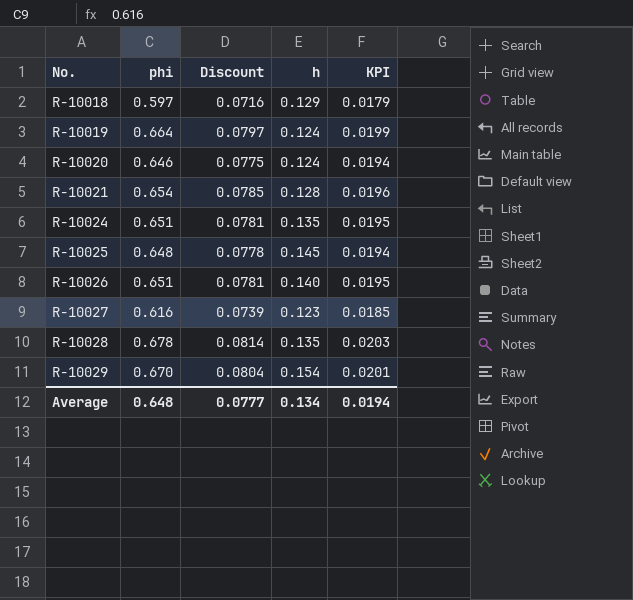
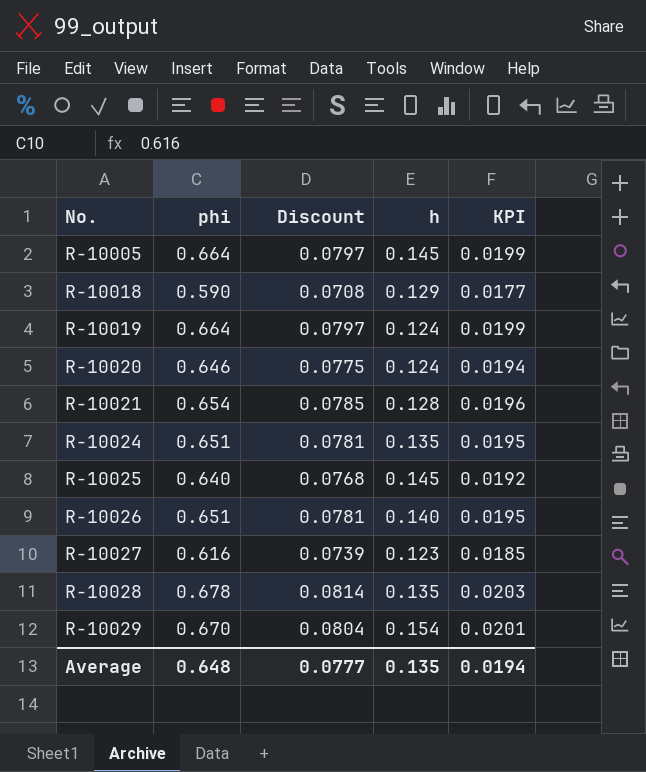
row R-10005: none -> 0.664 | 0.0797 | 0.145 | 0.0199
R-10018 | phi: 0.597 -> 0.590
R-10018 | Discount: 0.0716 -> 0.0708
R-10018 | KPI: 0.0179 -> 0.0177
R-10025 | phi: 0.648 -> 0.640
R-10025 | Discount: 0.0778 -> 0.0768
R-10025 | KPI: 0.0194 -> 0.0192
Average | h: 0.134 -> 0.135

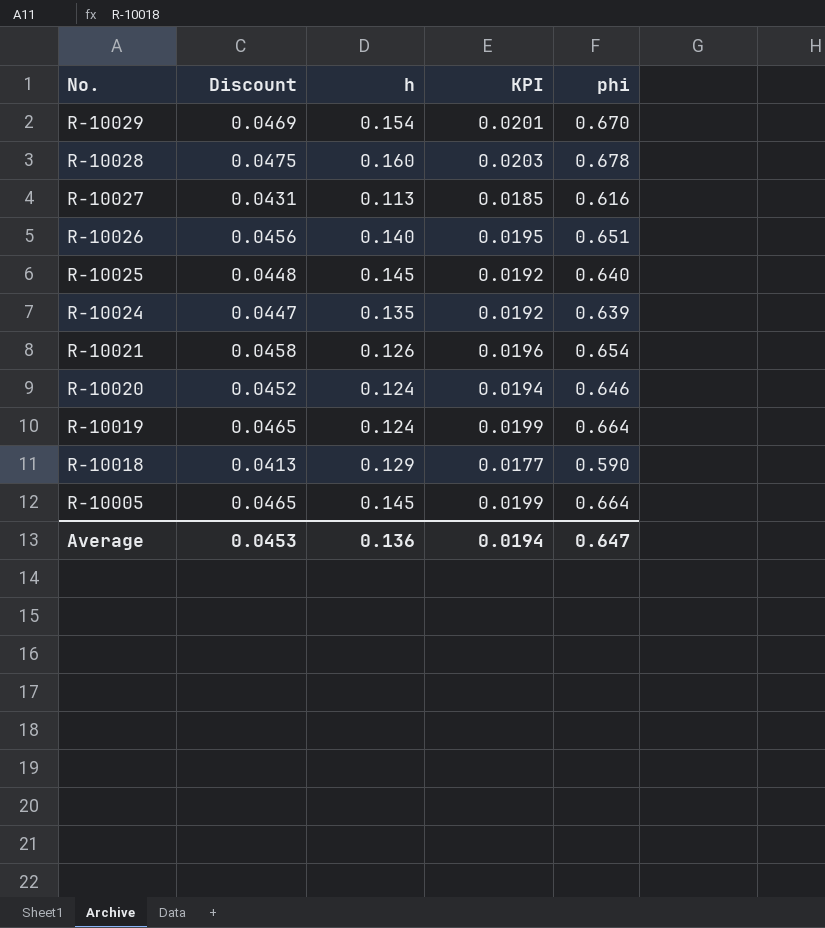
row order: No. ascending -> No. descending
column Discount | formula: [phi] * 0.12 -> [phi] * 0.07
column phi | position: 2 -> 5
R-10028 | h: 0.135 -> 0.160
R-10027 | h: 0.123 -> 0.113
R-10024 | KPI: 0.0195 -> 0.0192
R-10024 | phi: 0.651 -> 0.639
R-10021 | h: 0.128 -> 0.126
Average | Discount: 0.0777 -> 0.0453
Average | h: 0.135 -> 0.136
Average | phi: 0.648 -> 0.647

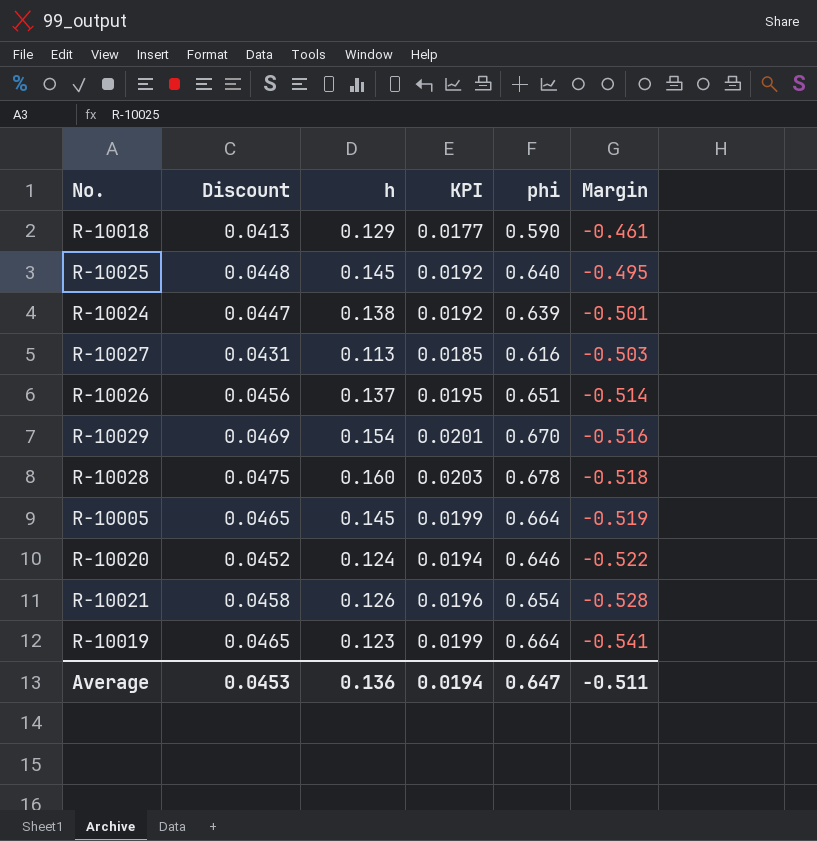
row order: No. descending -> Margin descending
column Margin | formula: none -> [h] - [phi]
R-10024 | h: 0.135 -> 0.138
R-10026 | h: 0.140 -> 0.137
R-10019 | h: 0.124 -> 0.123

